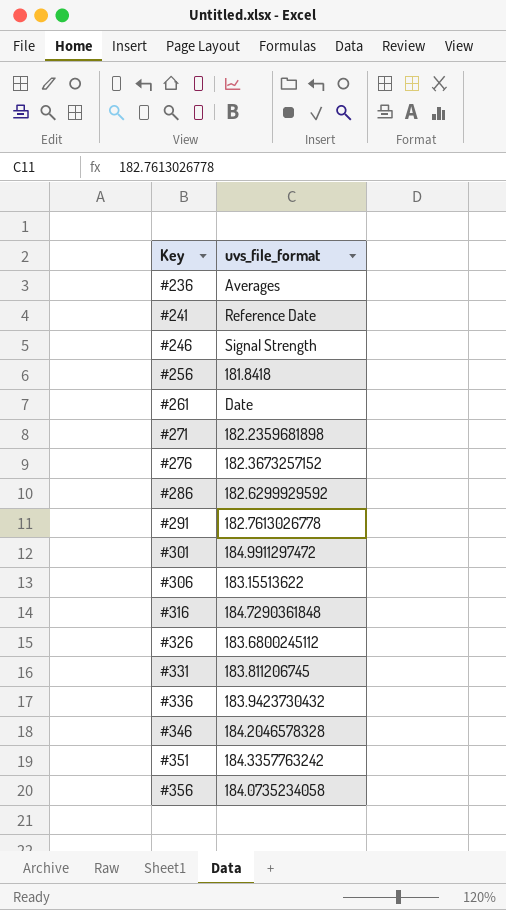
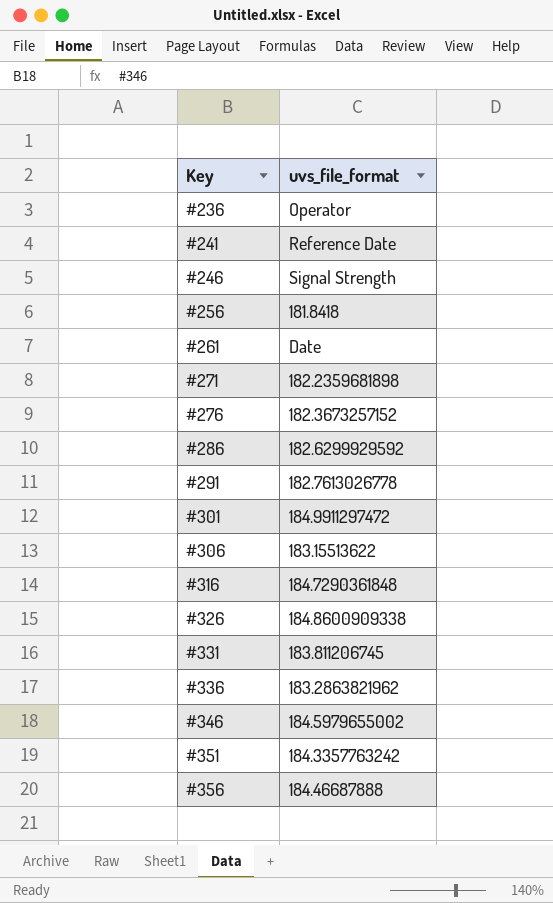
#236 | uvs_file_format: Averages -> Operator
#326 | uvs_file_format: 183.6800245112 -> 184.8600909338
#336 | uvs_file_format: 183.9423730432 -> 183.2863821962
#346 | uvs_file_format: 184.2046578328 -> 184.5979655002
#356 | uvs_file_format: 184.0735234058 -> 184.46687888

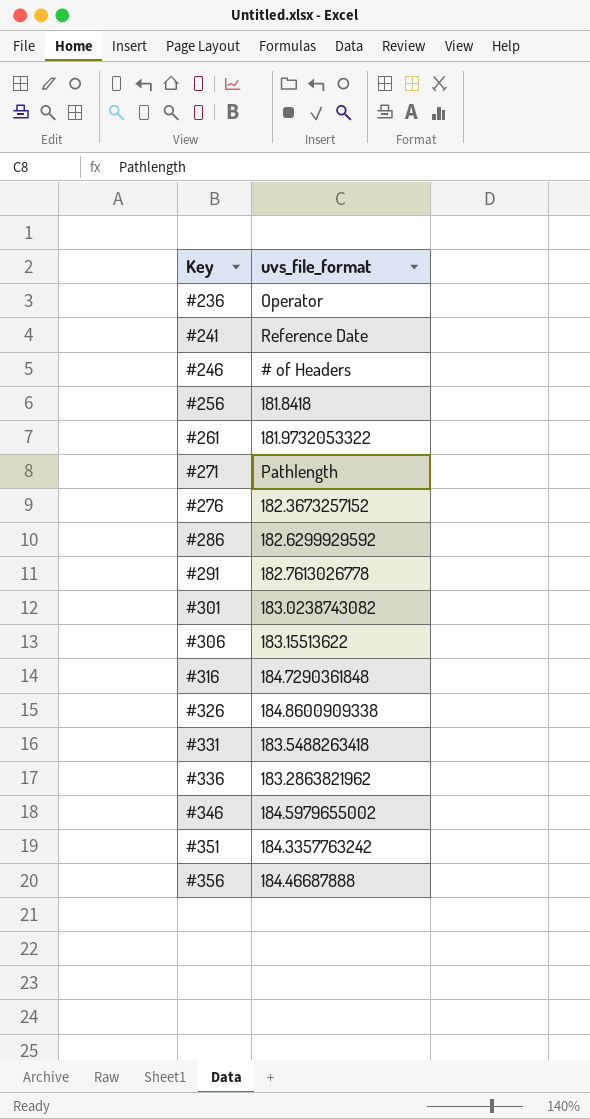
#246 | uvs_file_format: Signal Strength -> # of Headers
#261 | uvs_file_format: Date -> 181.9732053322
#271 | uvs_file_format: 182.2359681898 -> Pathlength
#301 | uvs_file_format: 184.9911297472 -> 183.0238743082
#331 | uvs_file_format: 183.811206745 -> 183.5488263418

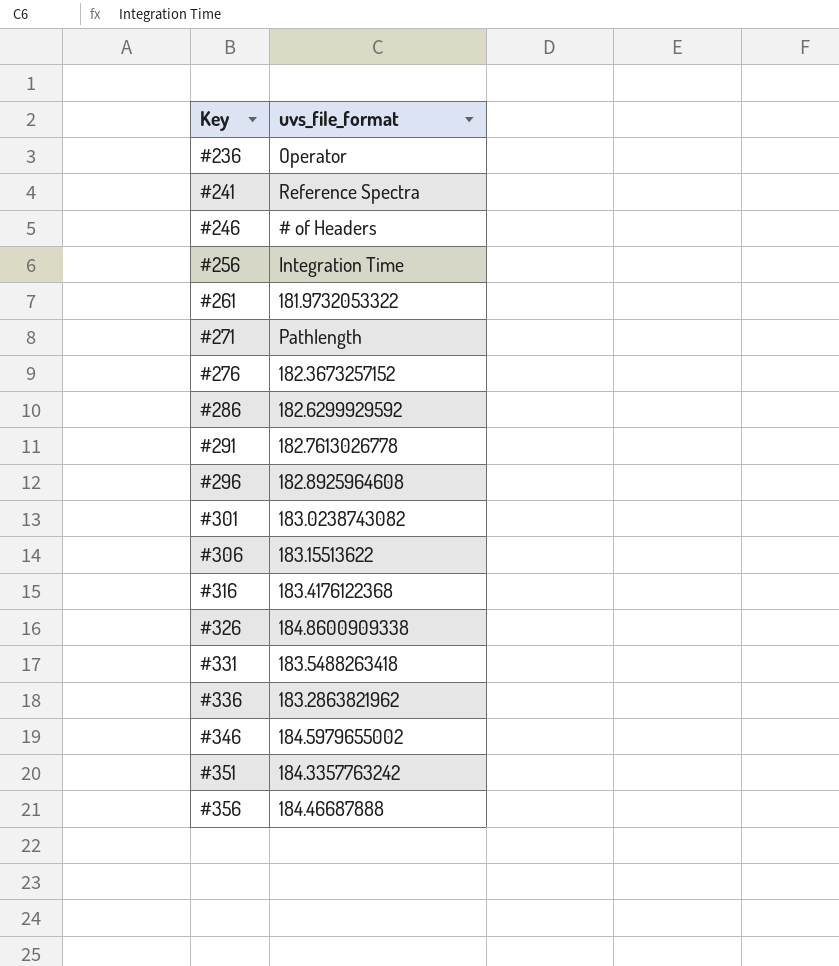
#241 | uvs_file_format: Reference Date -> Reference Spectra
#256 | uvs_file_format: 181.8418 -> Integration Time
row #296: none -> 182.8925964608
#316 | uvs_file_format: 184.7290361848 -> 183.4176122368

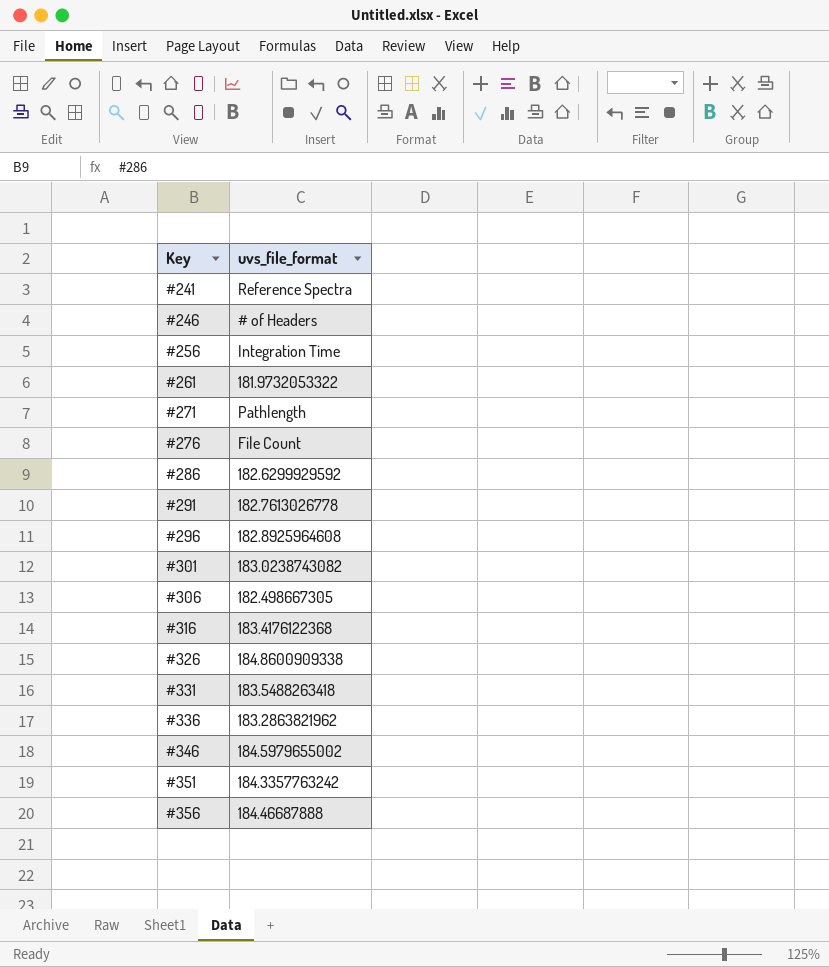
row #236: Operator -> none
#276 | uvs_file_format: 182.3673257152 -> File Count
#306 | uvs_file_format: 183.15513622 -> 182.498667305

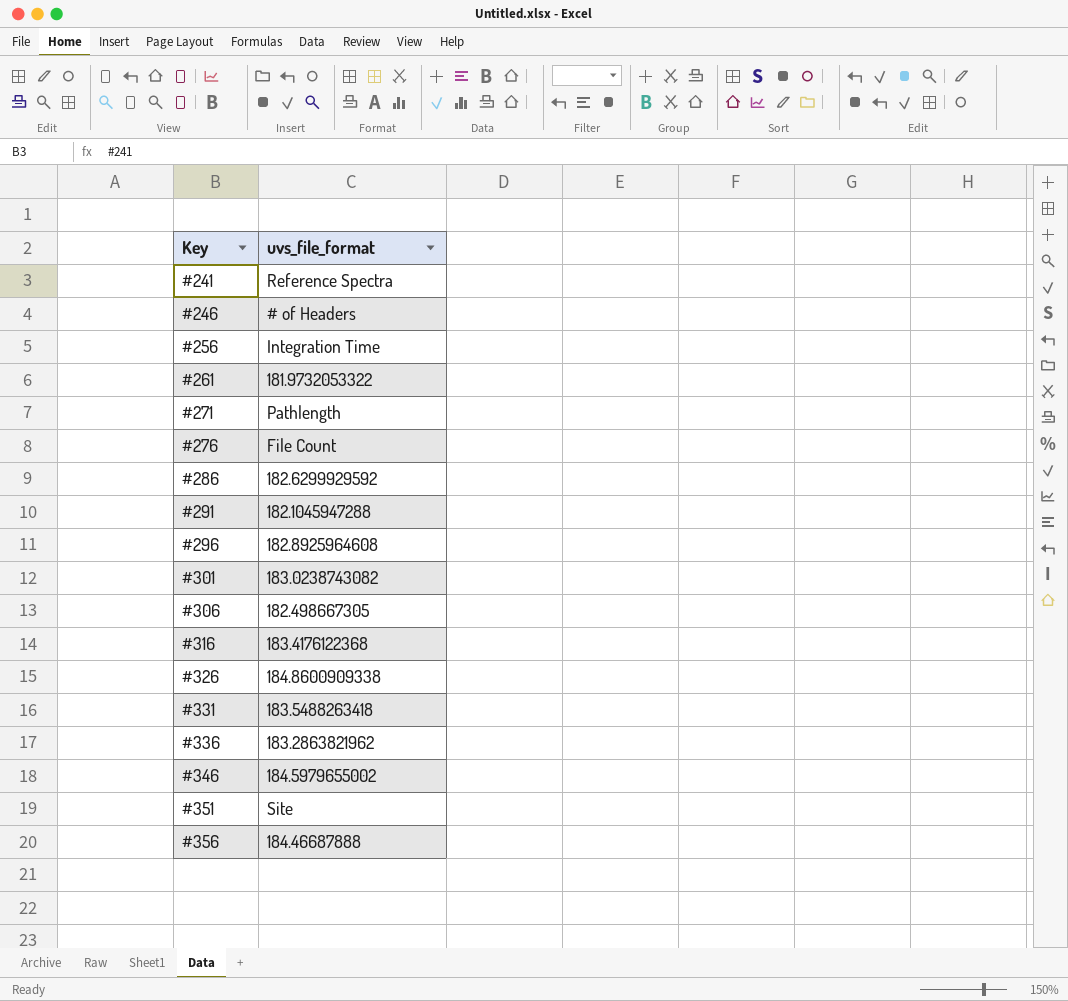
#291 | uvs_file_format: 182.7613026778 -> 182.1045947288
#351 | uvs_file_format: 184.3357763242 -> Site

